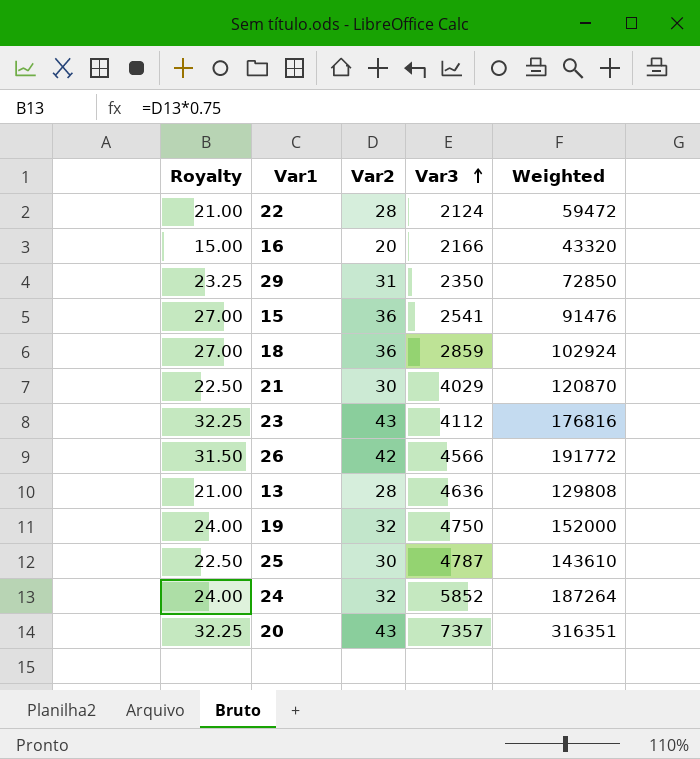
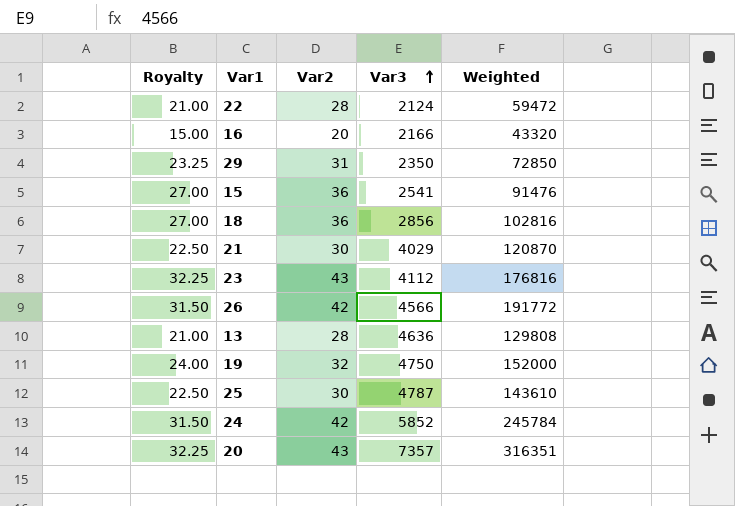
18 | Var3: 2859 -> 2856
18 | Weighted: 102924 -> 102816
24 | Royalty: 24.00 -> 31.50
24 | Var2: 32 -> 42
24 | Weighted: 187264 -> 245784

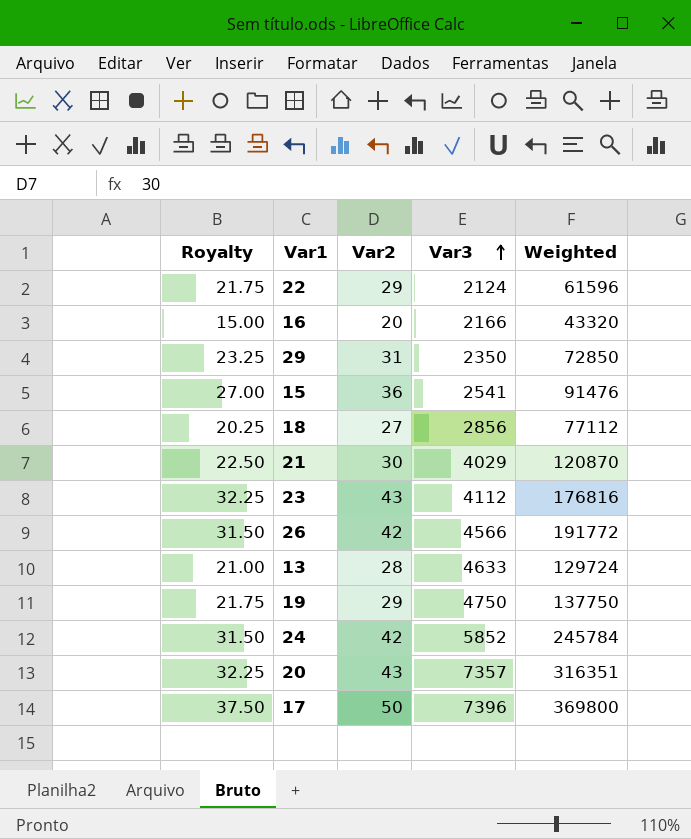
row 25: 22.50 | 30 | 4787 | 143610 -> none
22 | Royalty: 21.00 -> 21.75
22 | Var2: 28 -> 29
22 | Weighted: 59472 -> 61596
18 | Royalty: 27.00 -> 20.25
18 | Var2: 36 -> 27
18 | Weighted: 102816 -> 77112
13 | Var3: 4636 -> 4633
13 | Weighted: 129808 -> 129724
19 | Royalty: 24.00 -> 21.75
19 | Var2: 32 -> 29
19 | Weighted: 152000 -> 137750
row 17: none -> 37.50 | 50 | 7396 | 369800

